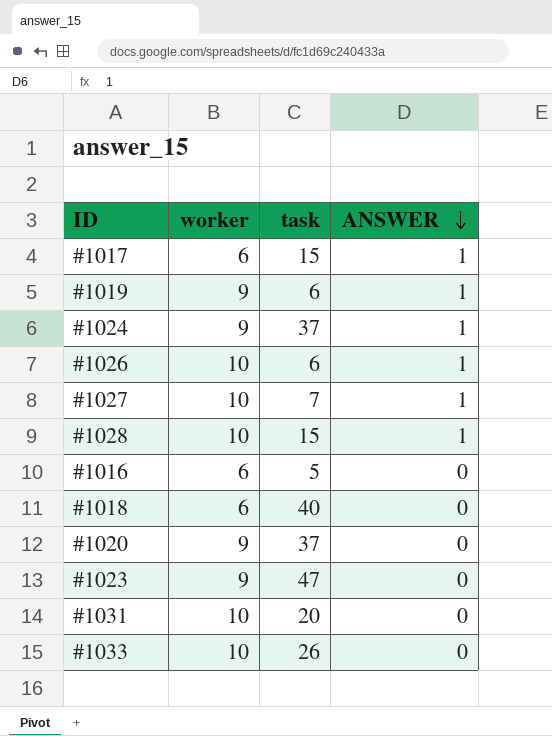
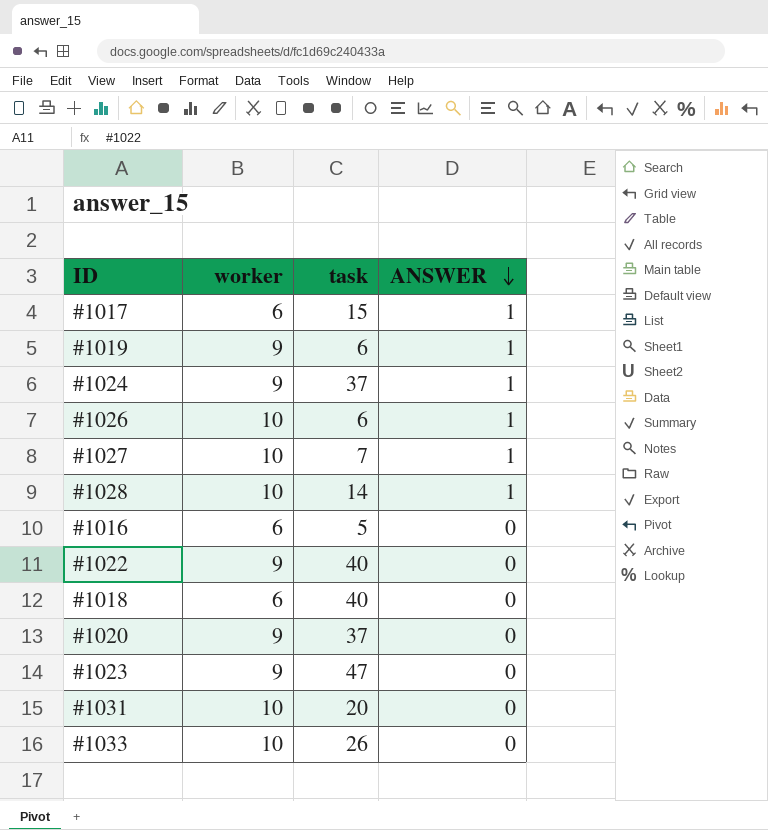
#1028 | task: 15 -> 14
row #1022: none -> 9 | 40 | 0

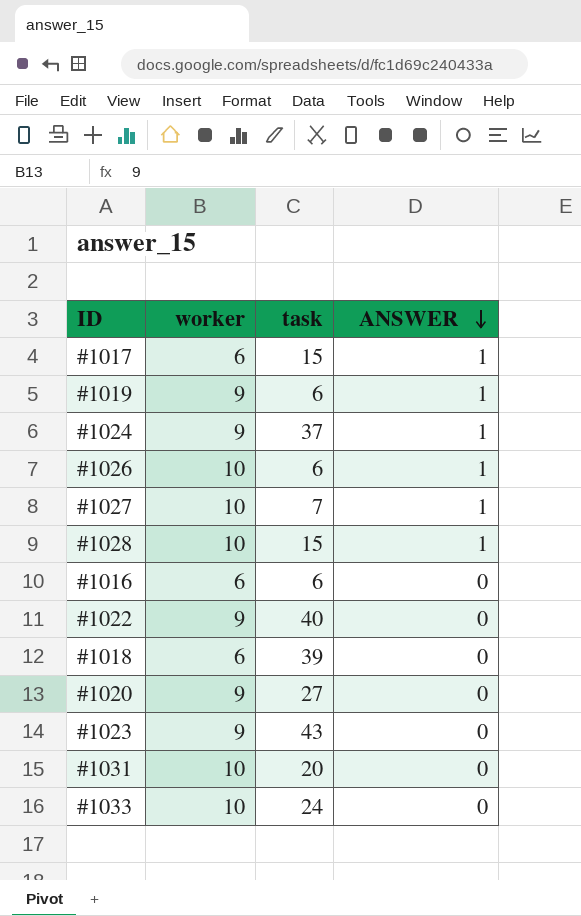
#1028 | task: 14 -> 15
#1016 | task: 5 -> 6
#1018 | task: 40 -> 39
#1020 | task: 37 -> 27
#1023 | task: 47 -> 43
#1033 | task: 26 -> 24

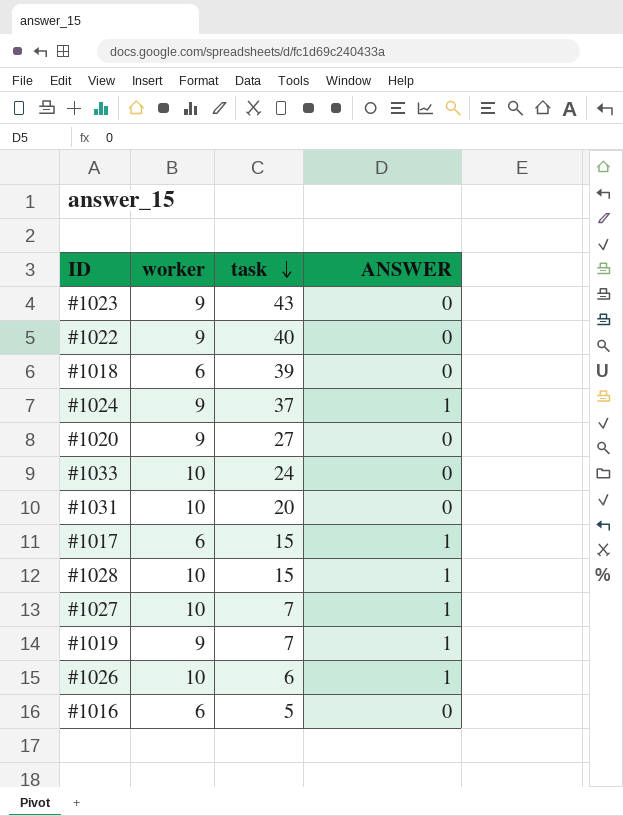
row order: ANSWER descending -> task descending
#1019 | task: 6 -> 7
#1016 | task: 6 -> 5

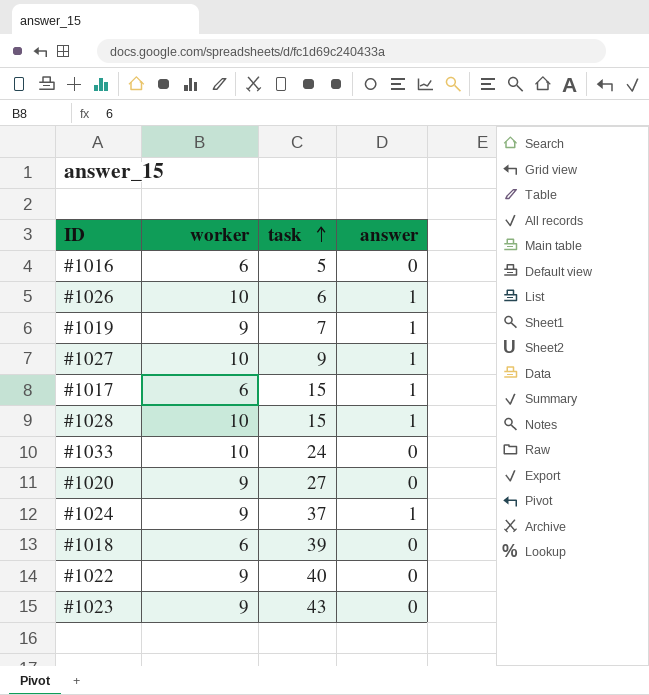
row order: task descending -> task ascending
column name: ANSWER -> answer
row #1031: 10 | 20 | 0 -> none
#1027 | task: 7 -> 9

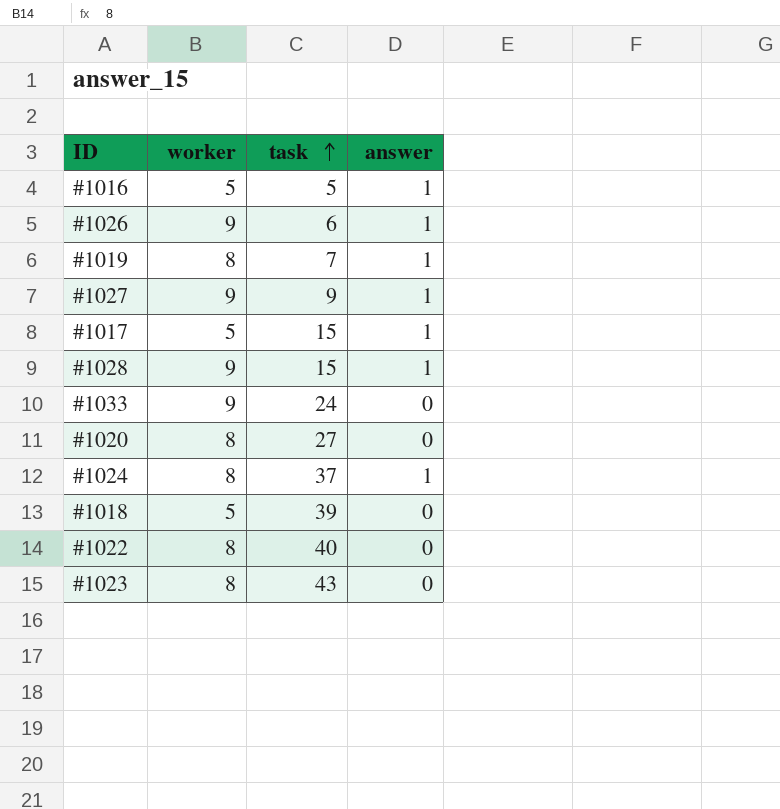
#1016 | worker: 6 -> 5
#1016 | answer: 0 -> 1
#1026 | worker: 10 -> 9
#1019 | worker: 9 -> 8
#1027 | worker: 10 -> 9
#1017 | worker: 6 -> 5
#1028 | worker: 10 -> 9
#1033 | worker: 10 -> 9
#1020 | worker: 9 -> 8
#1024 | worker: 9 -> 8
#1018 | worker: 6 -> 5
#1022 | worker: 9 -> 8
#1023 | worker: 9 -> 8

